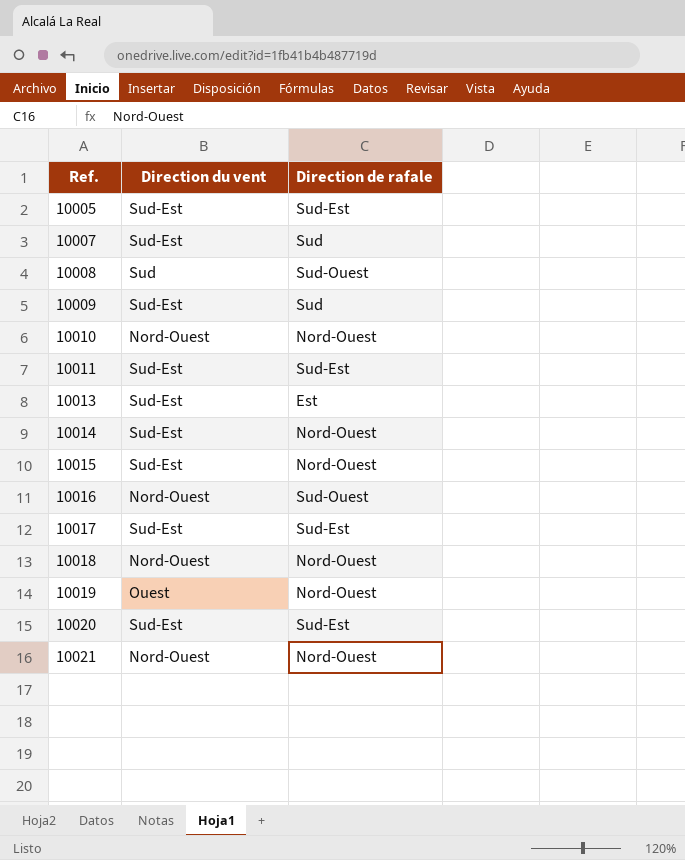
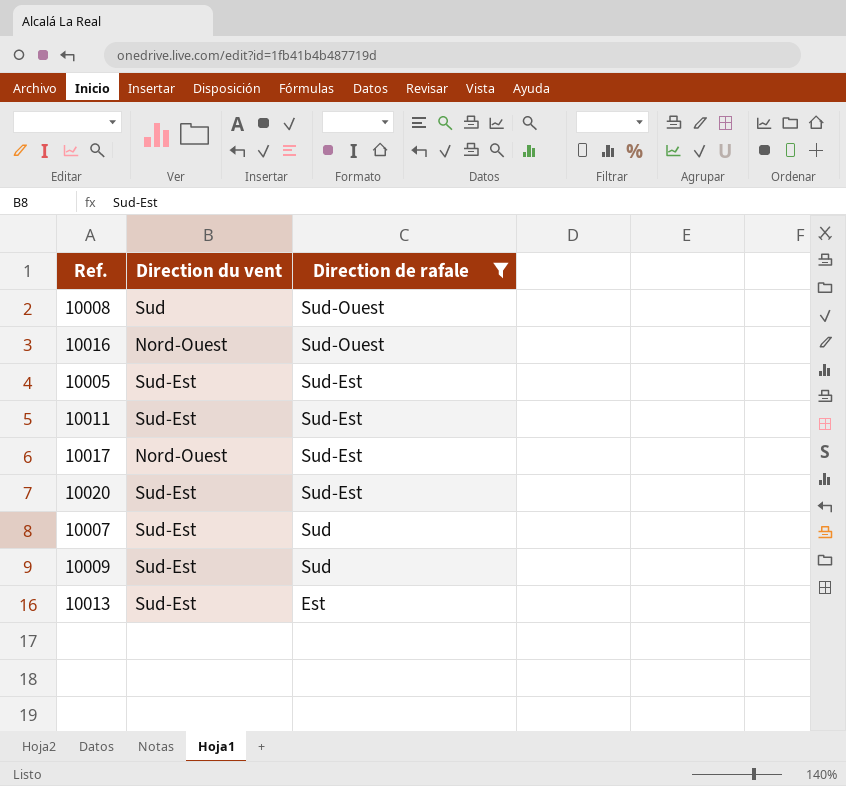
filter: none -> Direction de rafale != Nord-Ouest
row order: Ref. ascending -> Direction de rafale descending
10017 | Direction du vent: Sud-Est -> Nord-Ouest

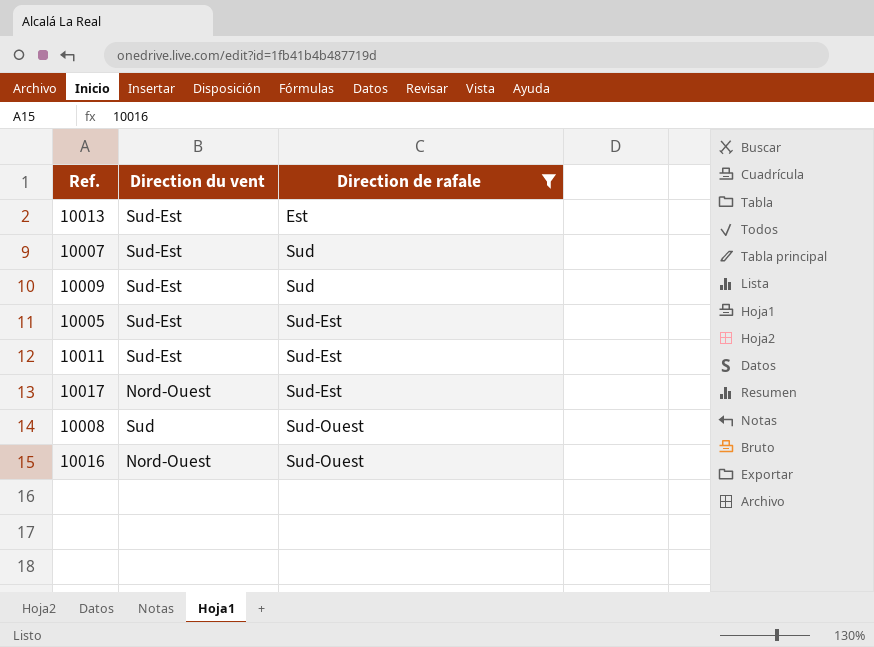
row order: Direction de rafale descending -> Direction de rafale ascending
row 10020: Sud-Est | Sud-Est -> none

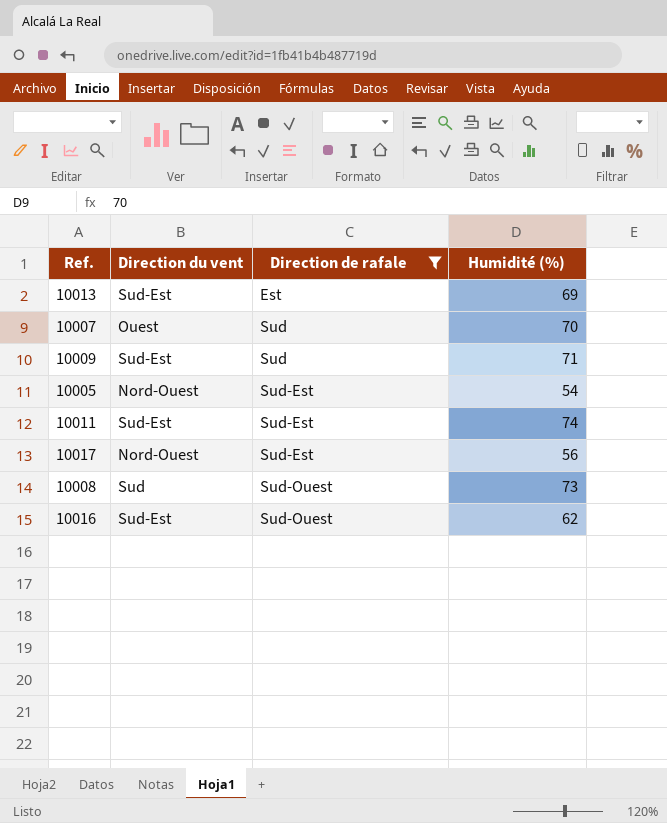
column Humidité (%) | position: none -> 4
10007 | Direction du vent: Sud-Est -> Ouest
10005 | Direction du vent: Sud-Est -> Nord-Ouest
10016 | Direction du vent: Nord-Ouest -> Sud-Est

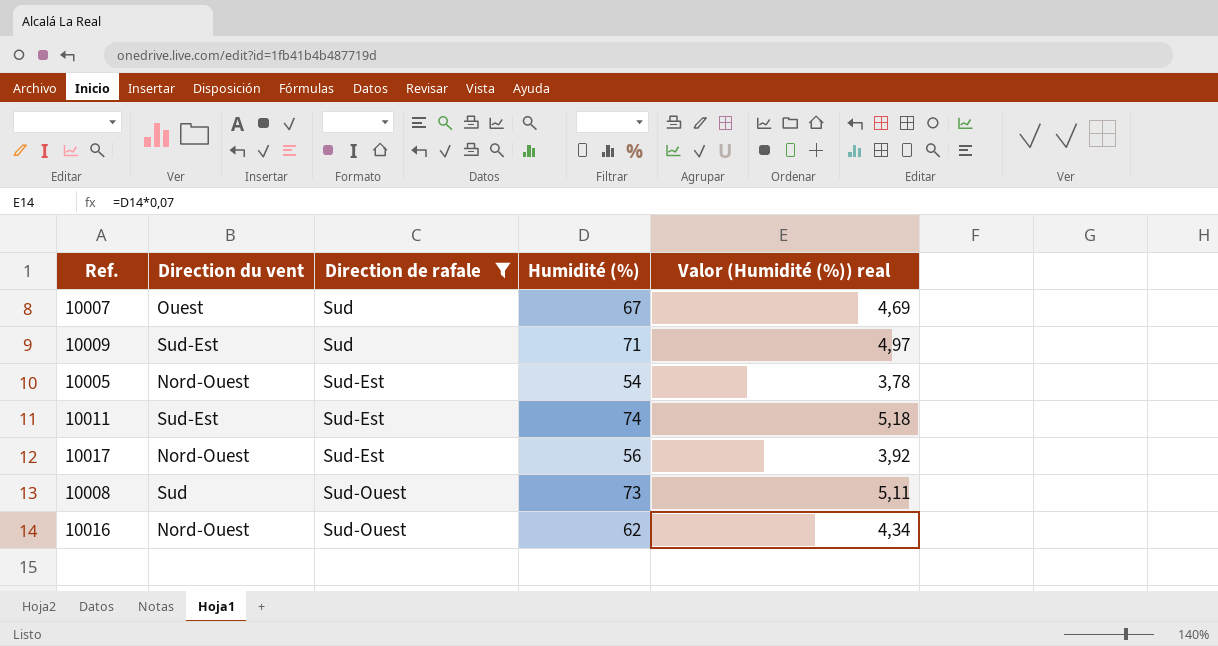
column Valor (Humidité (%)) real | formula: none -> [Humidité (%)] * 0,07
row 10013: Sud-Est | Est | 69 -> none
10007 | Humidité (%): 70 -> 67
10016 | Direction du vent: Sud-Est -> Nord-Ouest

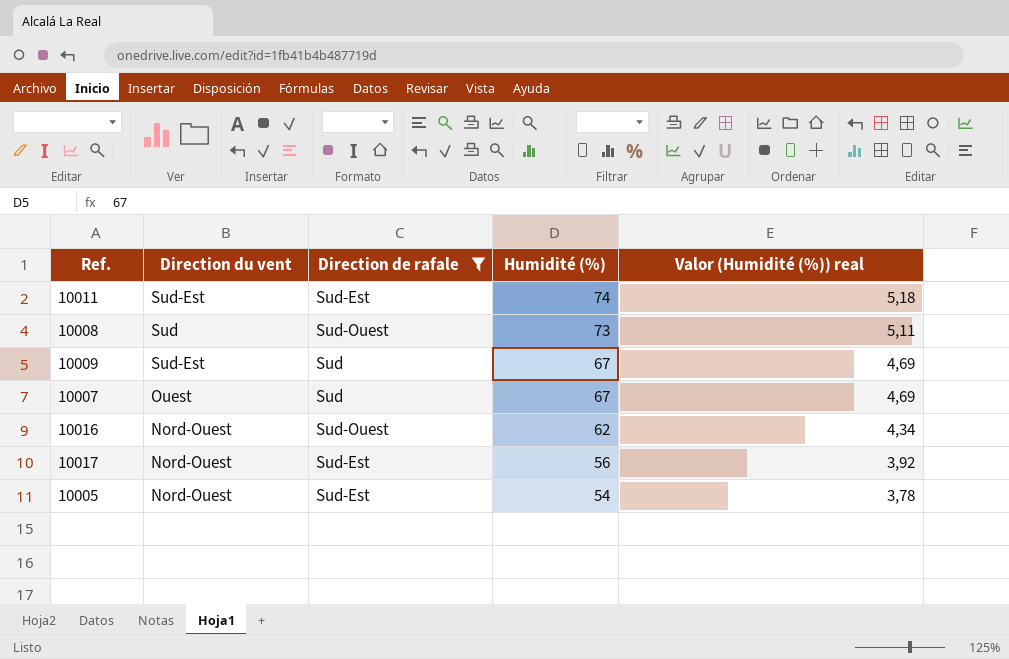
row order: Direction de rafale ascending -> Humidité (%) descending
10009 | Humidité (%): 71 -> 67
10009 | Valor (Humidité (%)) real: 4,97 -> 4,69

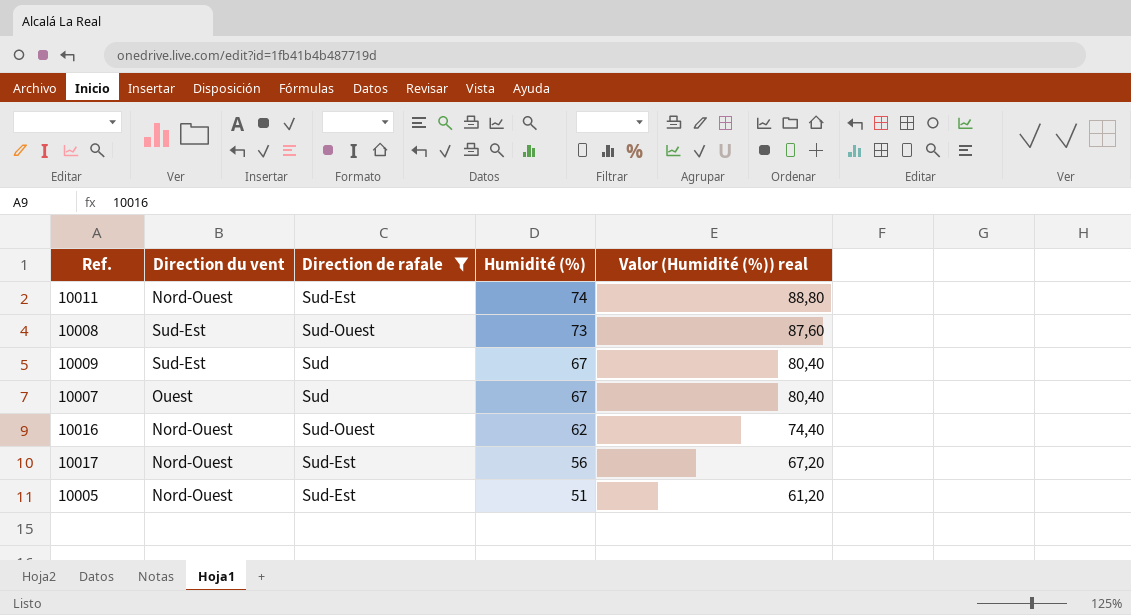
column Valor (Humidité (%)) real | formula: [Humidité (%)] * 0,07 -> [Humidité (%)] * 1,2
10011 | Direction du vent: Sud-Est -> Nord-Ouest
10008 | Direction du vent: Sud -> Sud-Est
10005 | Humidité (%): 54 -> 51

